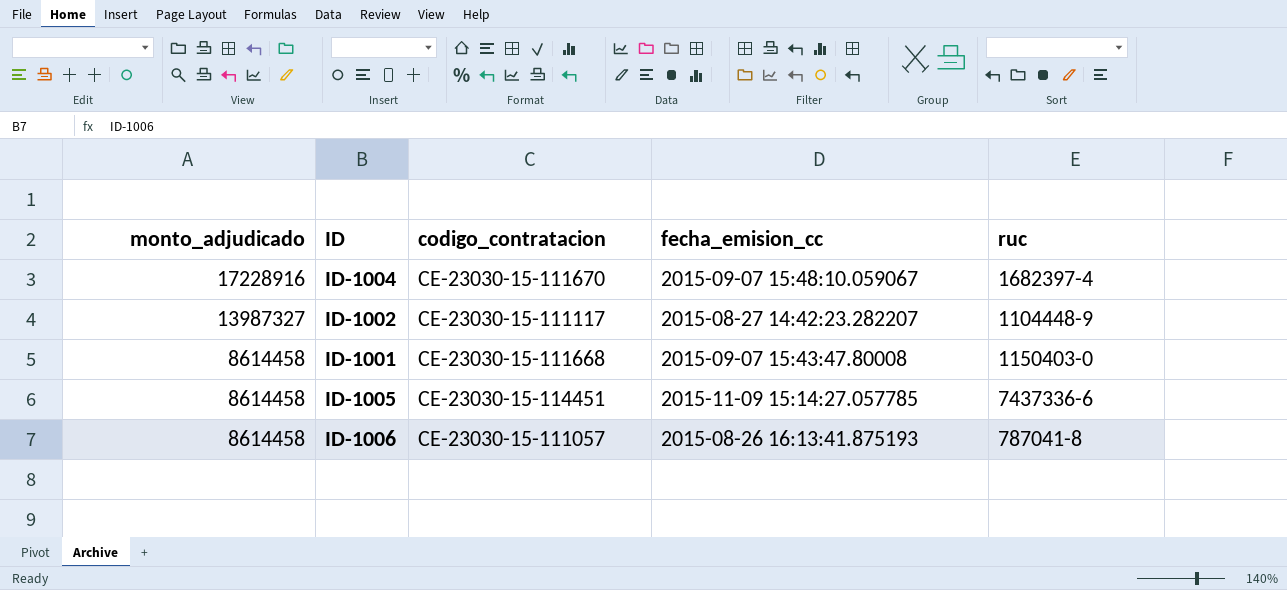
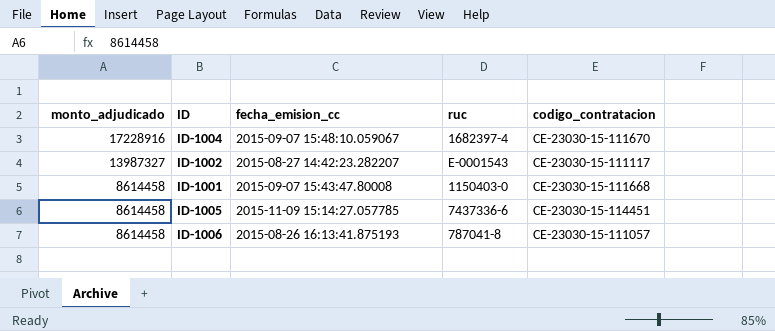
column codigo_contratacion | position: 3 -> 5
ID-1002 | ruc: 1104448-9 -> E-0001543

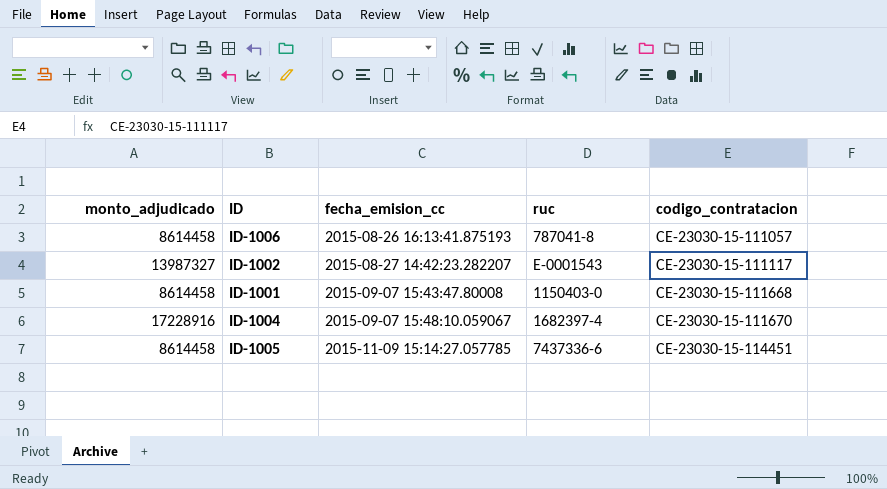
row order: monto_adjudicado descending -> fecha_emision_cc ascending

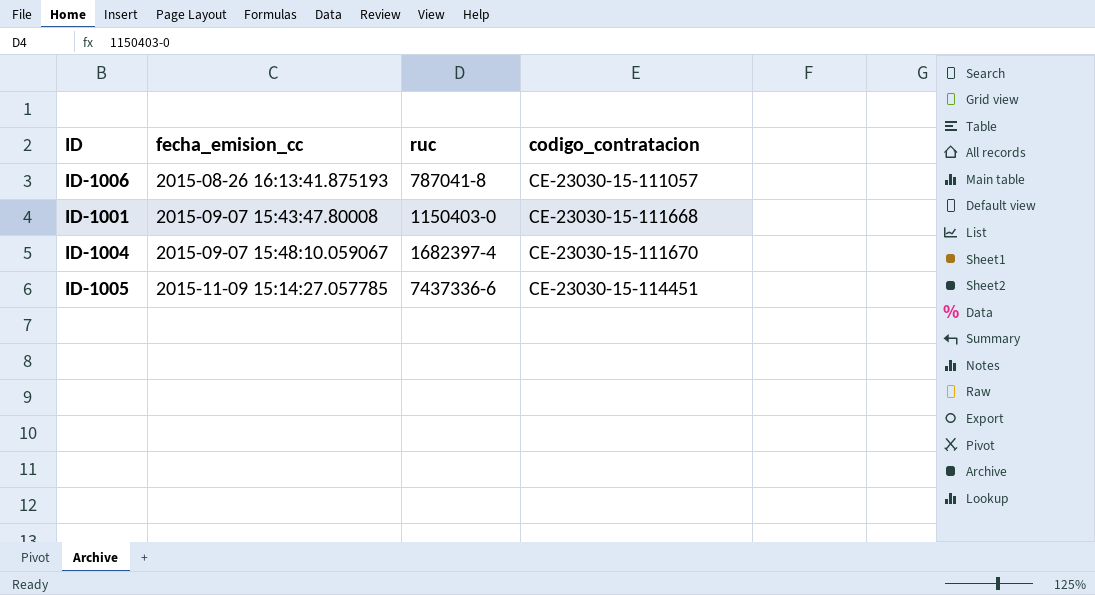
column monto_adjudicado | position: 1 -> none
row ID-1002: 13987327 | 2015-08-27 14:42:23.282207 | E-0001543 | CE-23030-15-111117 -> none

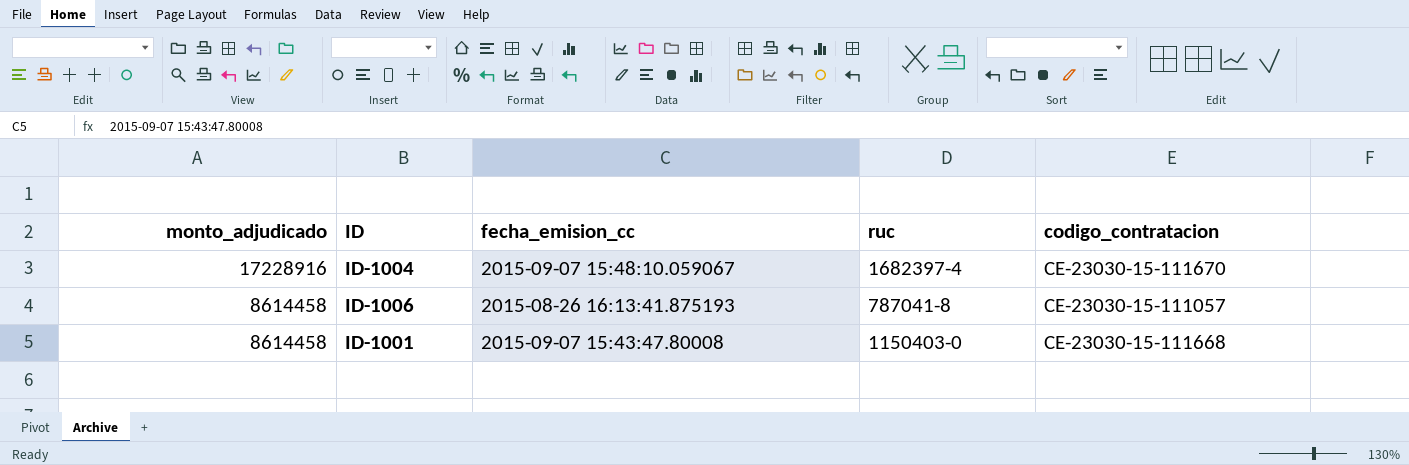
row order: fecha_emision_cc ascending -> monto_adjudicado descending
column monto_adjudicado | position: none -> 1
row ID-1005: 2015-11-09 15:14:27.057785 | 7437336-6 | CE-23030-15-114451 -> none

